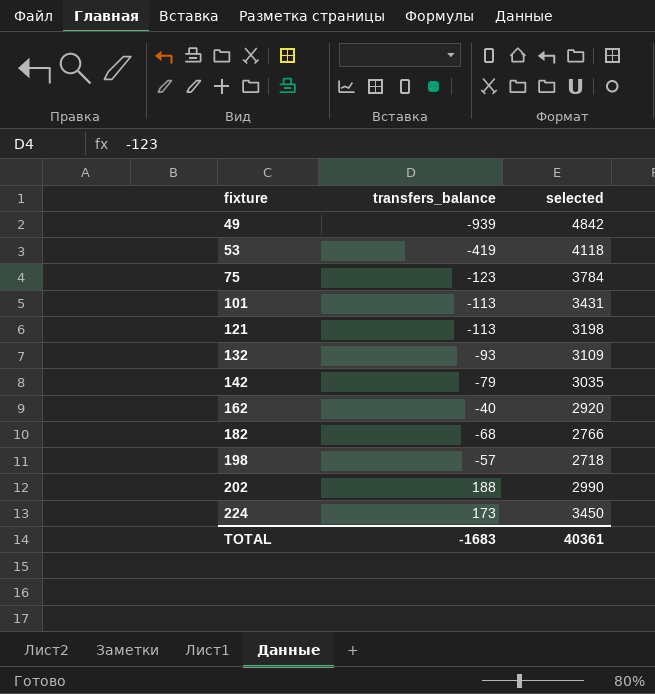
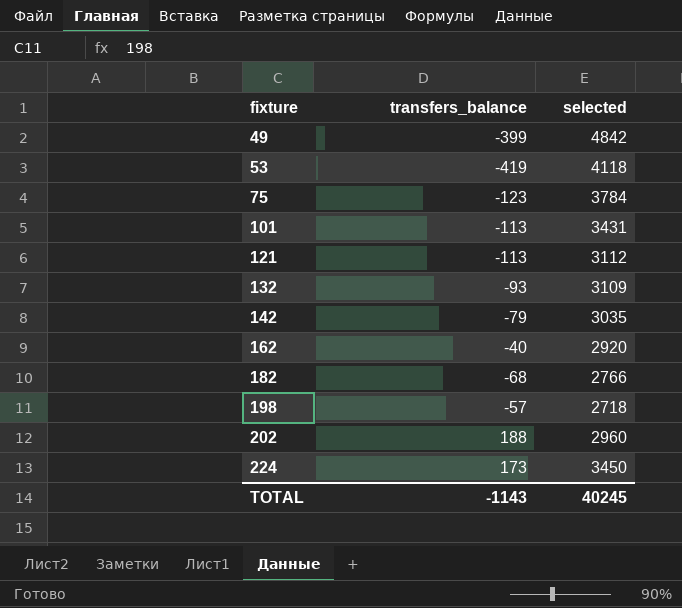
49 | transfers_balance: -939 -> -399
121 | selected: 3198 -> 3112
202 | selected: 2990 -> 2960
TOTAL | transfers_balance: -1683 -> -1143
TOTAL | selected: 40361 -> 40245

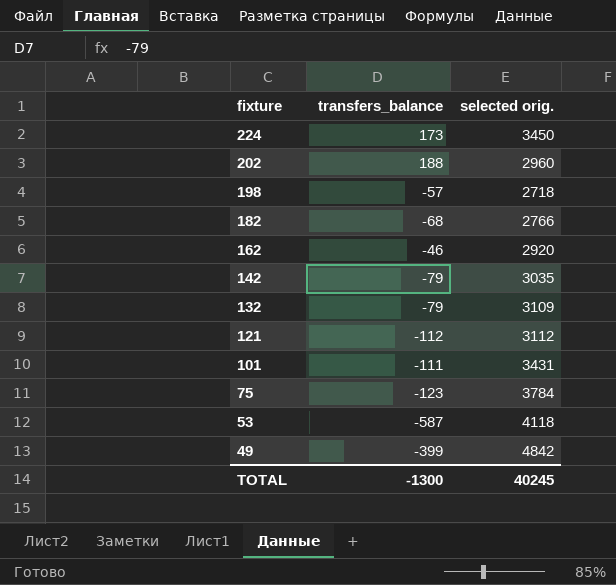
row order: fixture ascending -> fixture descending
column name: selected -> selected orig.
162 | transfers_balance: -40 -> -46
132 | transfers_balance: -93 -> -79
121 | transfers_balance: -113 -> -112
101 | transfers_balance: -113 -> -111
53 | transfers_balance: -419 -> -587
TOTAL | transfers_balance: -1143 -> -1300

